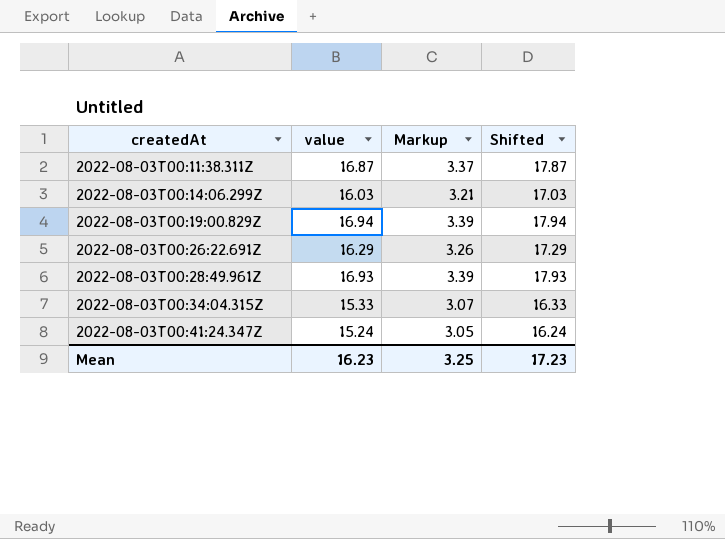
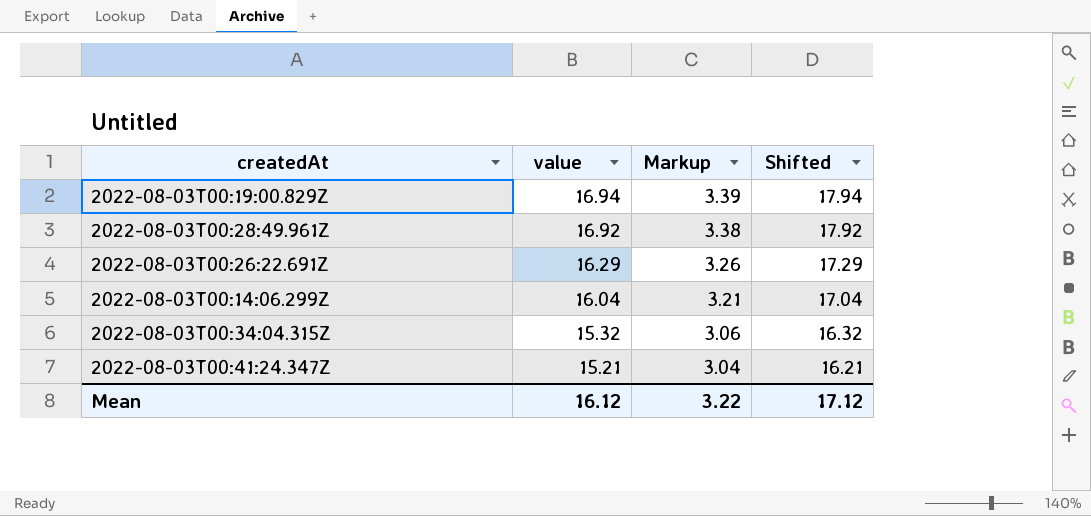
row order: createdAt ascending -> value descending
row 2022-08-03T00:11:38.311Z: 16.87 | 3.37 | 17.87 -> none
2022-08-03T00:28:49.961Z | value: 16.93 -> 16.92
2022-08-03T00:28:49.961Z | Markup: 3.39 -> 3.38
2022-08-03T00:28:49.961Z | Shifted: 17.93 -> 17.92
2022-08-03T00:14:06.299Z | value: 16.03 -> 16.04
2022-08-03T00:14:06.299Z | Shifted: 17.03 -> 17.04
2022-08-03T00:34:04.315Z | value: 15.33 -> 15.32
2022-08-03T00:34:04.315Z | Markup: 3.07 -> 3.06
2022-08-03T00:34:04.315Z | Shifted: 16.33 -> 16.32
2022-08-03T00:41:24.347Z | value: 15.24 -> 15.21
2022-08-03T00:41:24.347Z | Markup: 3.05 -> 3.04
2022-08-03T00:41:24.347Z | Shifted: 16.24 -> 16.21
Mean | value: 16.23 -> 16.12
Mean | Markup: 3.25 -> 3.22
Mean | Shifted: 17.23 -> 17.12

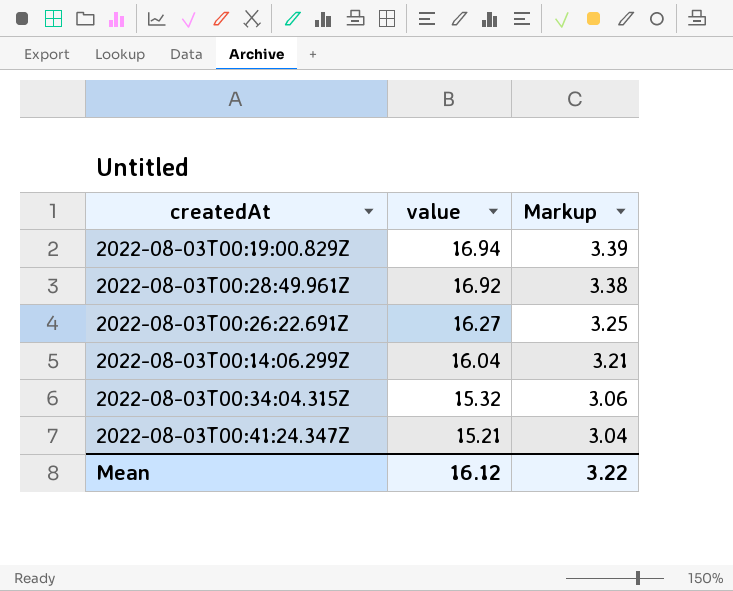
column Shifted | formula: [value] + 1 -> none
2022-08-03T00:26:22.691Z | value: 16.29 -> 16.27
2022-08-03T00:26:22.691Z | Markup: 3.26 -> 3.25

